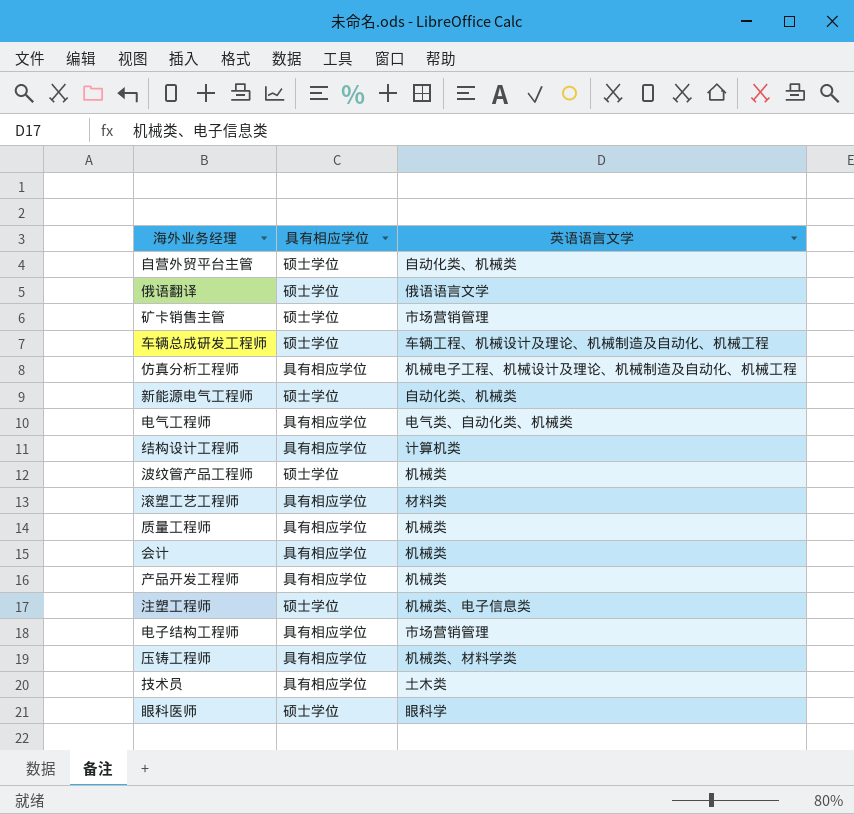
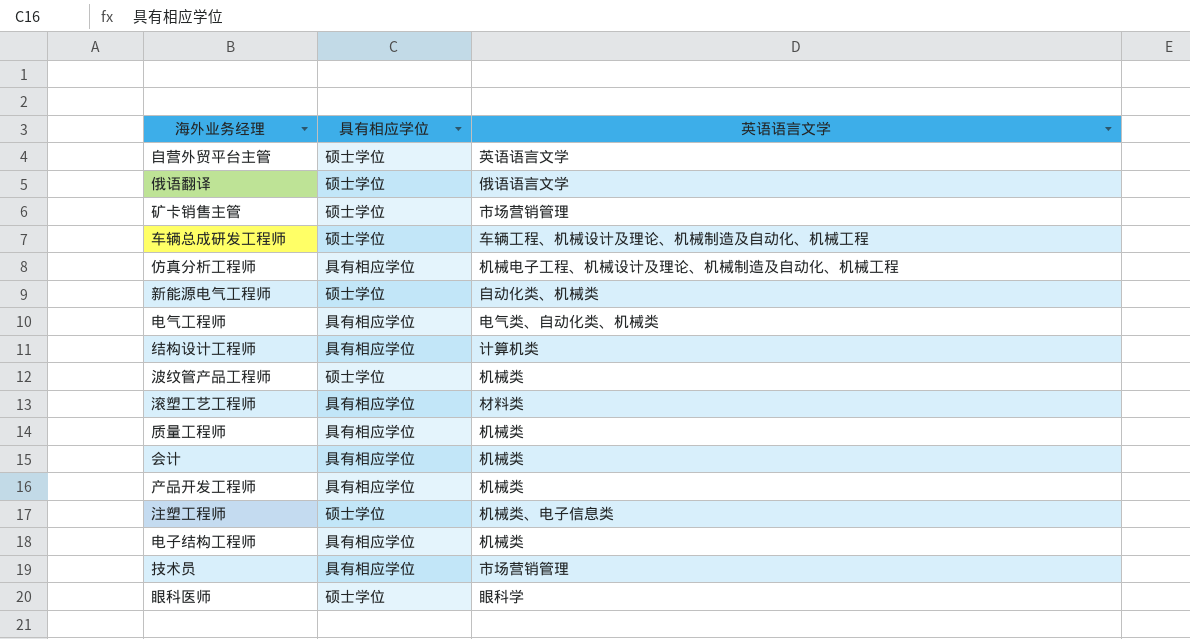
row 压铸工程师: 具有相应学位 | 机械类、材料学类 -> none
自营外贸平台主管 | 英语语言文学: 自动化类、机械类 -> 英语语言文学
电子结构工程师 | 英语语言文学: 市场营销管理 -> 机械类
技术员 | 英语语言文学: 土木类 -> 市场营销管理

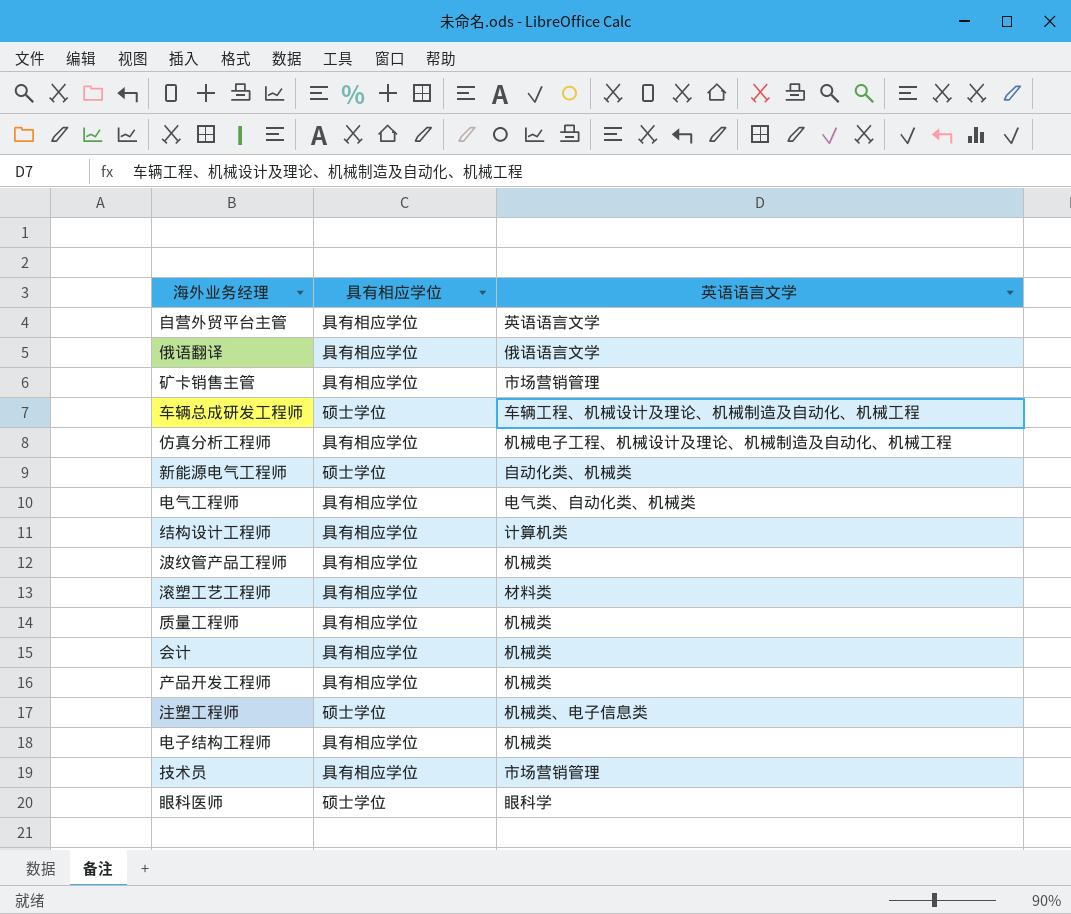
自营外贸平台主管 | 具有相应学位: 硕士学位 -> 具有相应学位
俄语翻译 | 具有相应学位: 硕士学位 -> 具有相应学位
矿卡销售主管 | 具有相应学位: 硕士学位 -> 具有相应学位
波纹管产品工程师 | 具有相应学位: 硕士学位 -> 具有相应学位

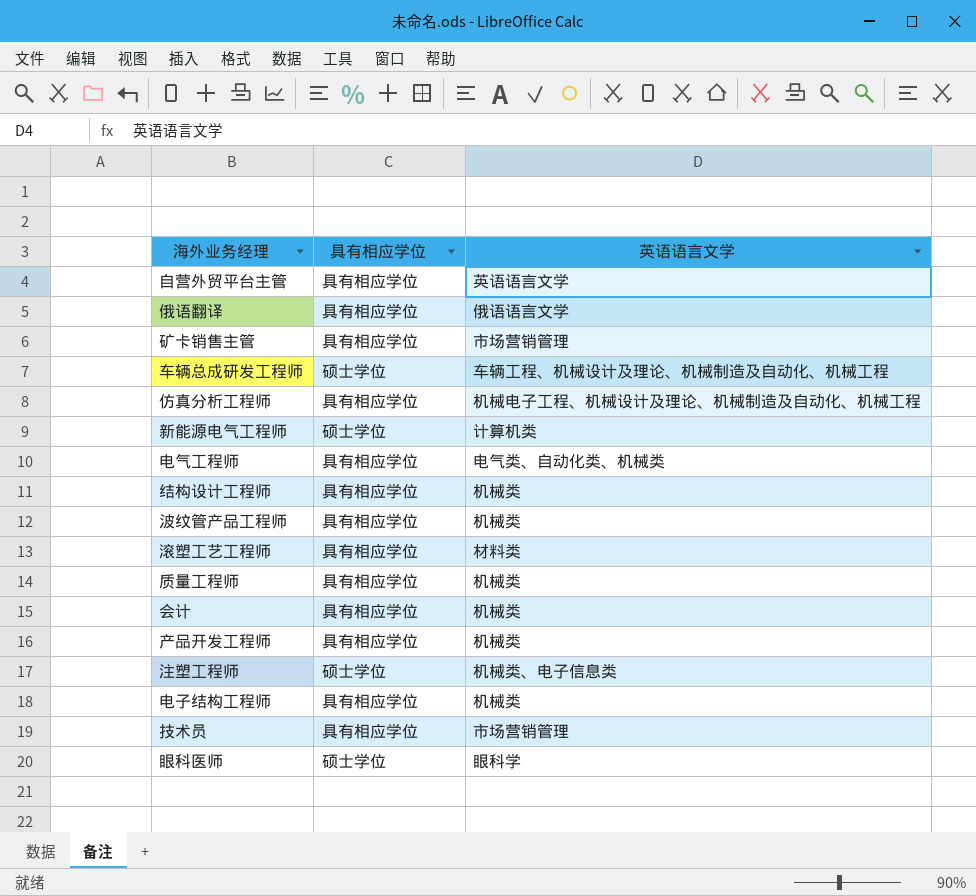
新能源电气工程师 | 英语语言文学: 自动化类、机械类 -> 计算机类
结构设计工程师 | 英语语言文学: 计算机类 -> 机械类

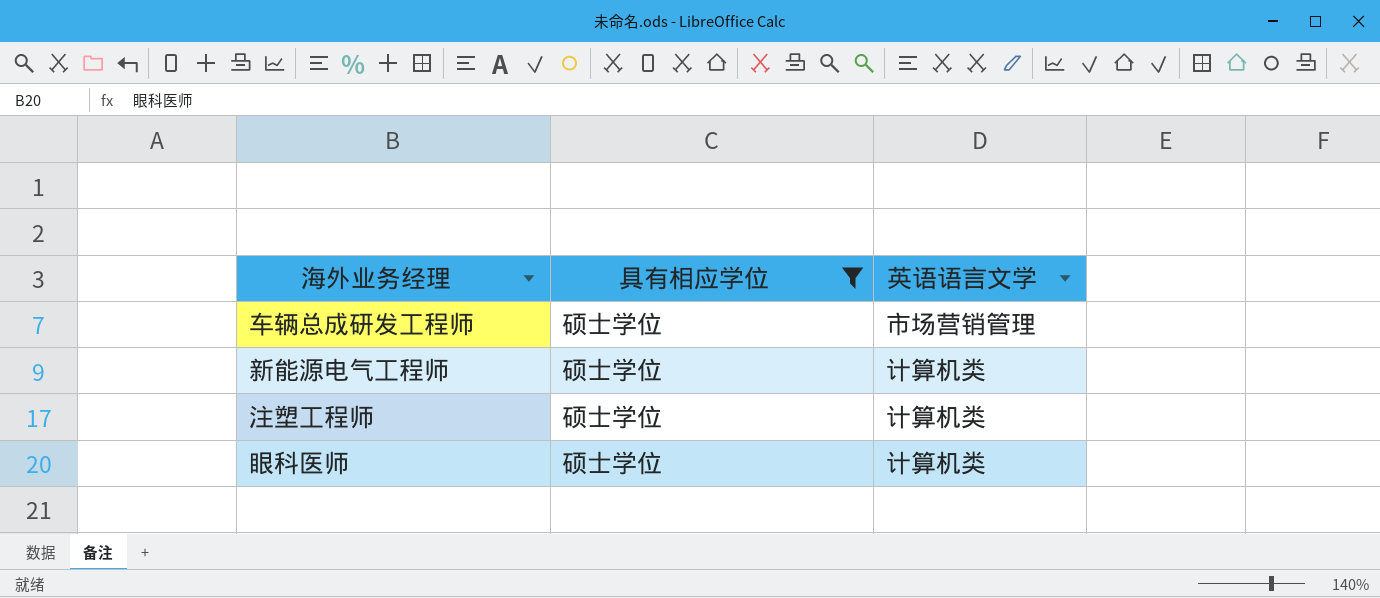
filter: none -> 具有相应学位 = 硕士学位
车辆总成研发工程师 | 英语语言文学: 车辆工程、机械设计及理论、机械制造及自动化、机械工程 -> 市场营销管理
注塑工程师 | 英语语言文学: 机械类、电子信息类 -> 计算机类
眼科医师 | 英语语言文学: 眼科学 -> 计算机类

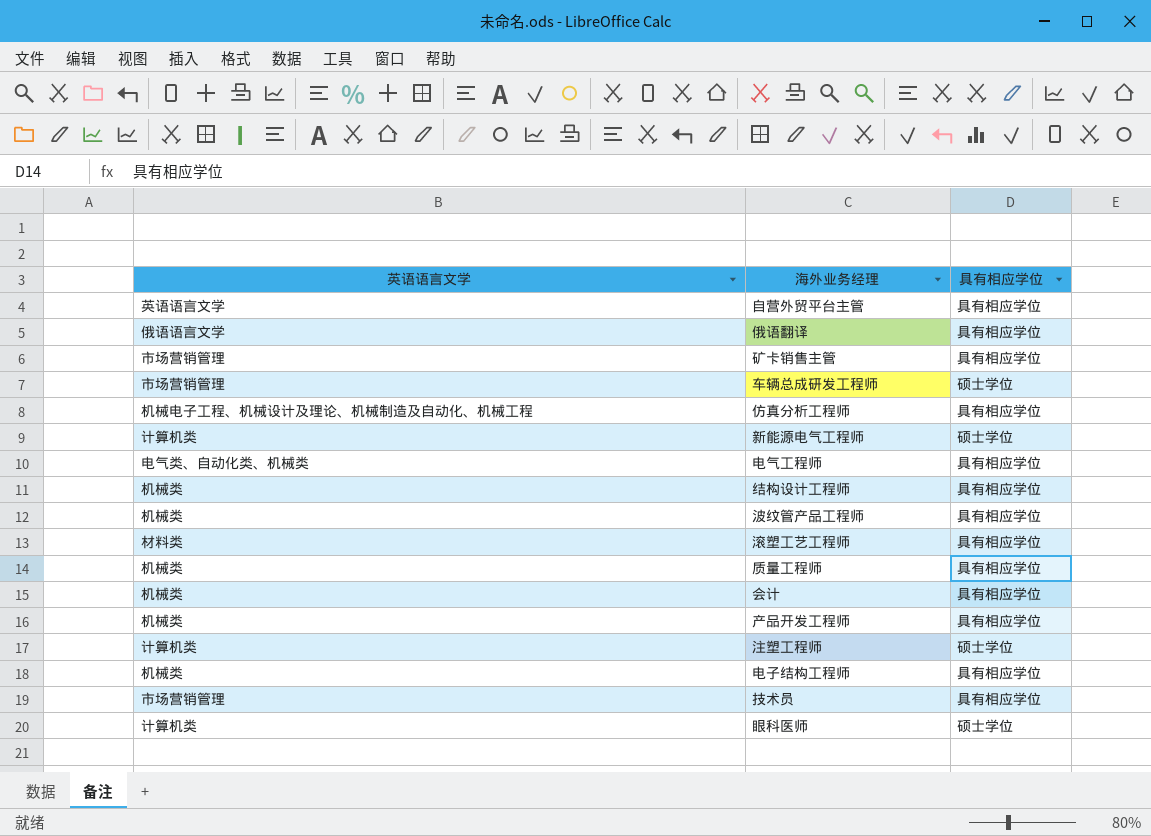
filter: 具有相应学位 = 硕士学位 -> none
column 英语语言文学 | position: 3 -> 1

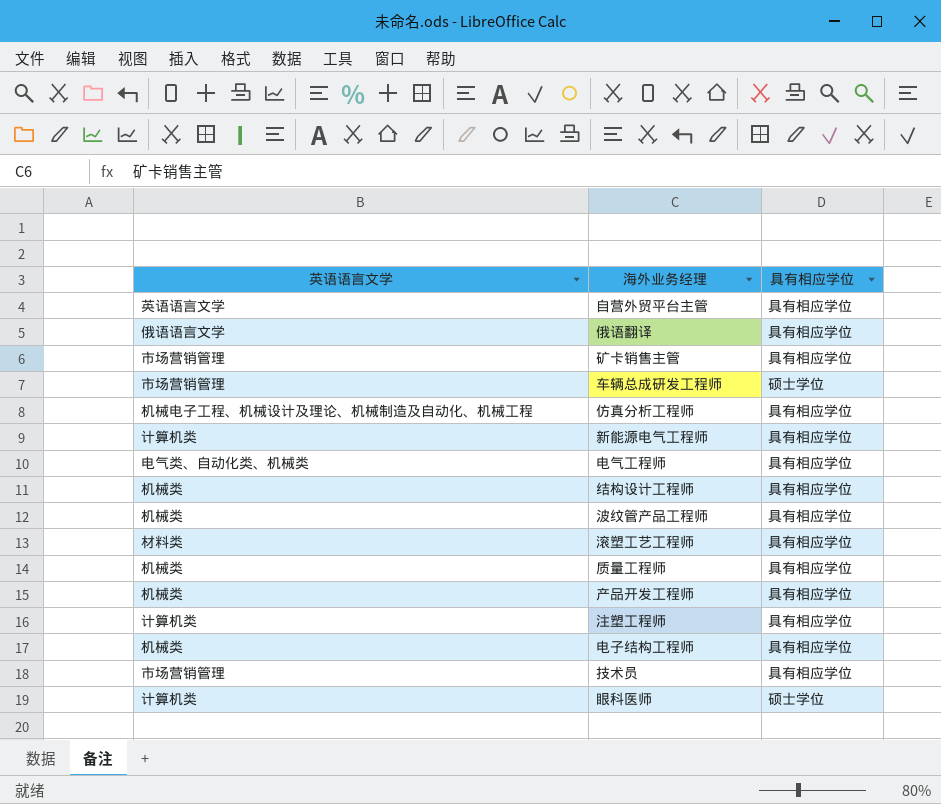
row 会计: 机械类 | 具有相应学位 -> none
新能源电气工程师 | 具有相应学位: 硕士学位 -> 具有相应学位
注塑工程师 | 具有相应学位: 硕士学位 -> 具有相应学位

